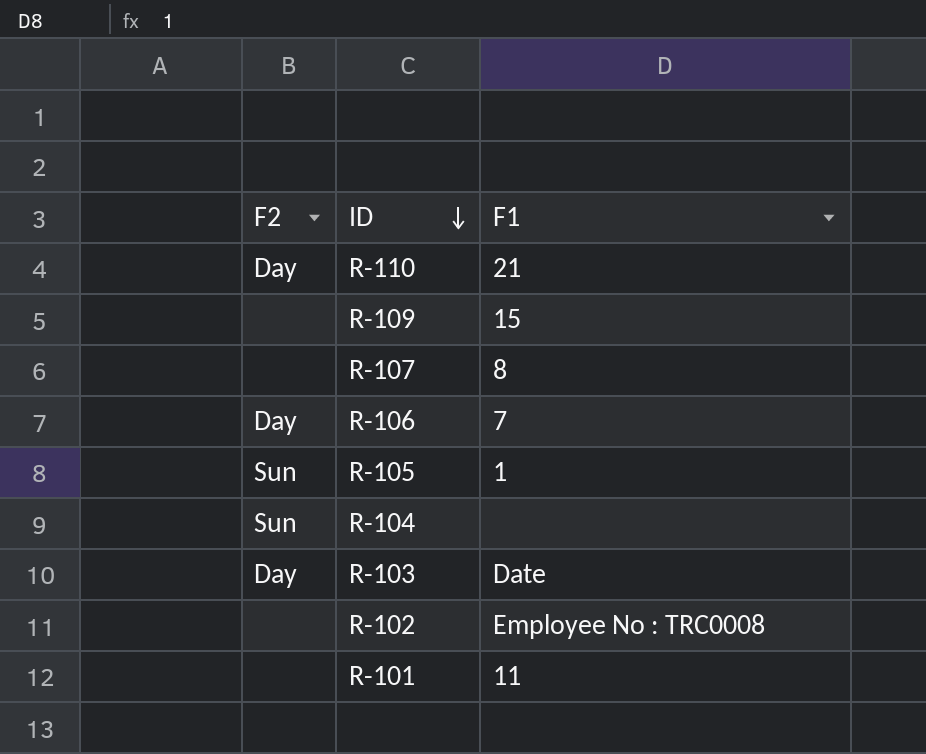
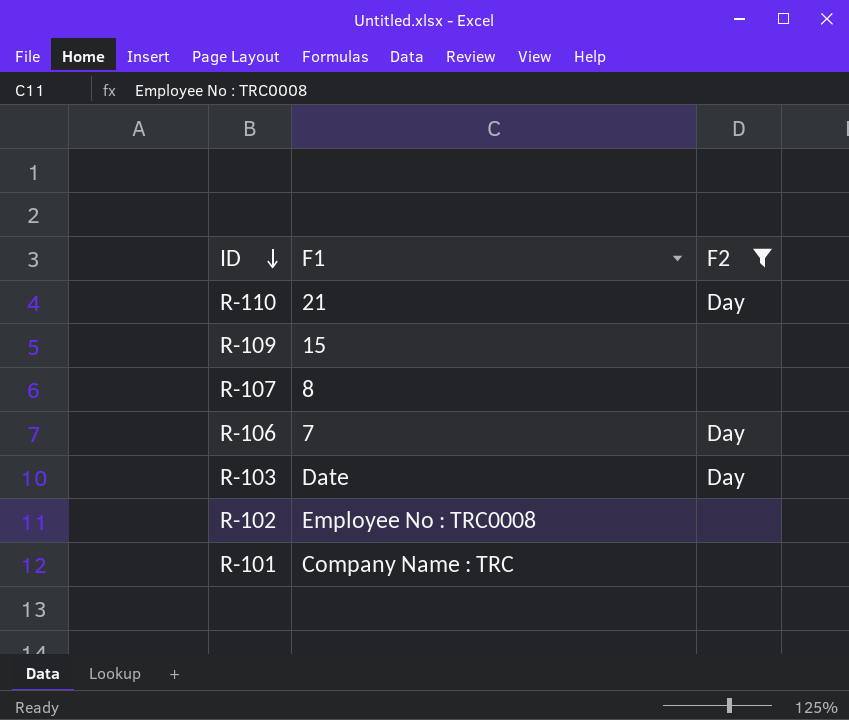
filter: none -> F2 != Sun
column F2 | position: 1 -> 3
R-101 | F1: 11 -> Company Name : TRC

